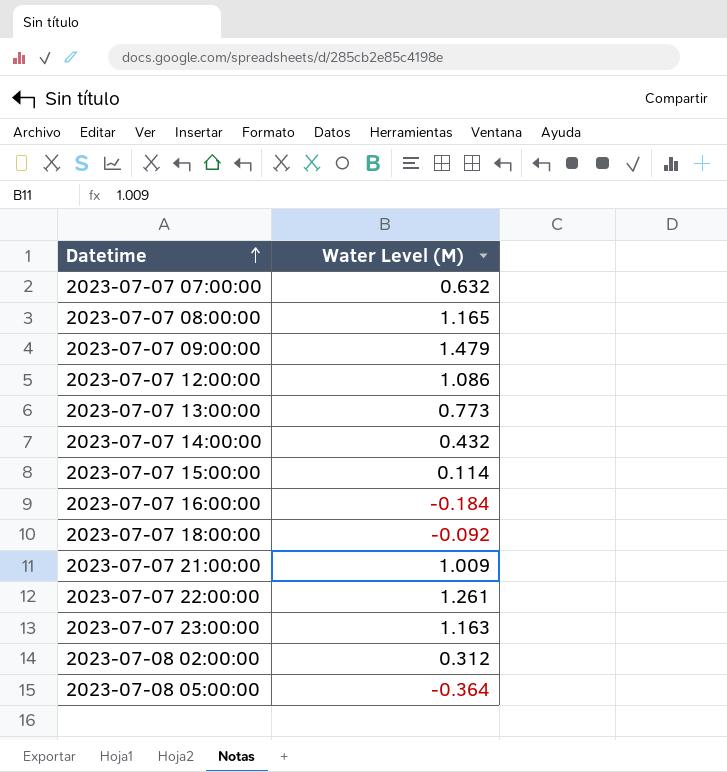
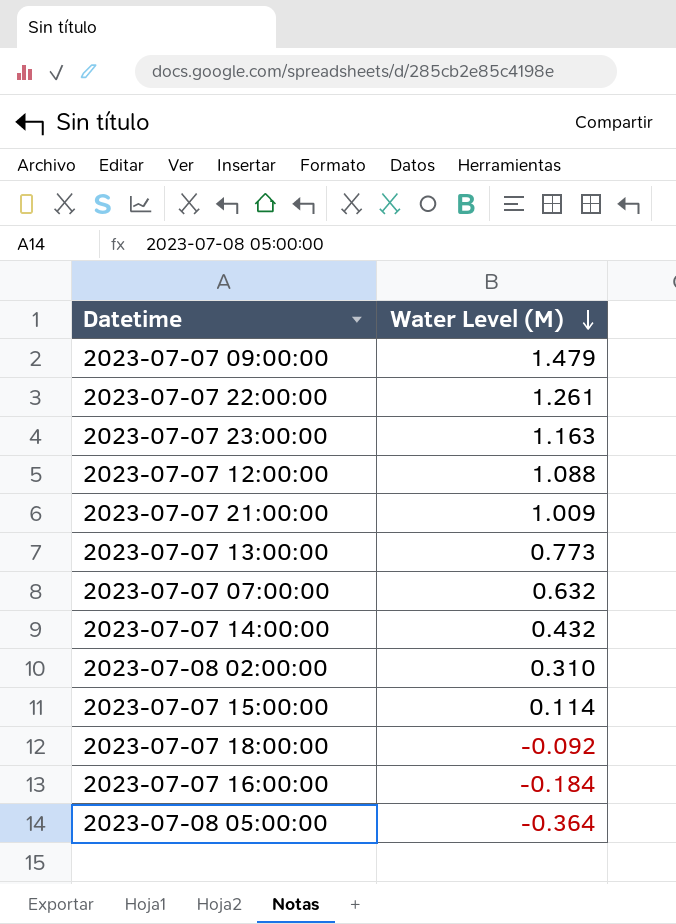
row order: Datetime ascending -> Water Level (M) descending
row 2023-07-07 08:00:00: 1.165 -> none
2023-07-07 12:00:00 | Water Level (M): 1.086 -> 1.088
2023-07-08 02:00:00 | Water Level (M): 0.312 -> 0.310

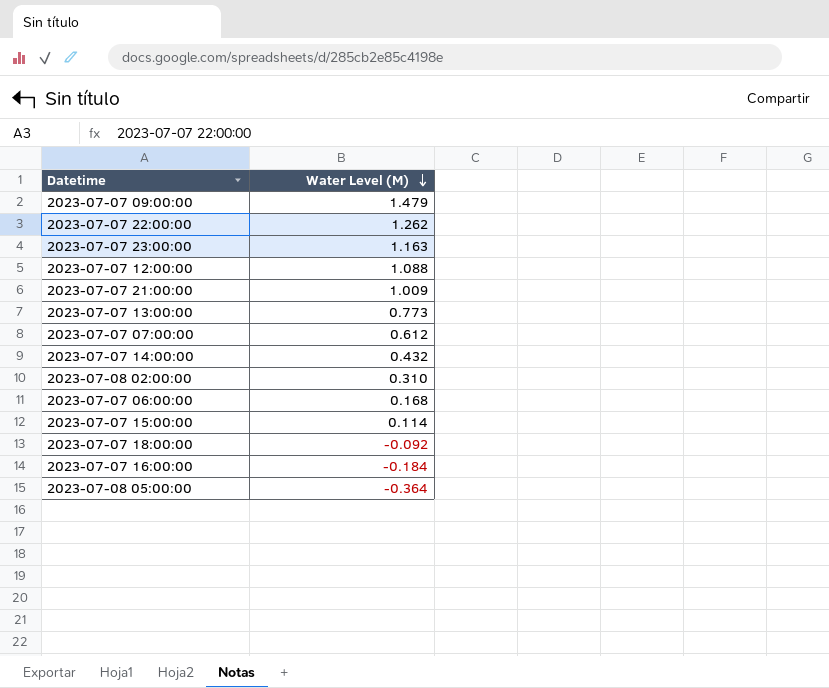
2023-07-07 22:00:00 | Water Level (M): 1.261 -> 1.262
2023-07-07 07:00:00 | Water Level (M): 0.632 -> 0.612
row 2023-07-07 06:00:00: none -> 0.168

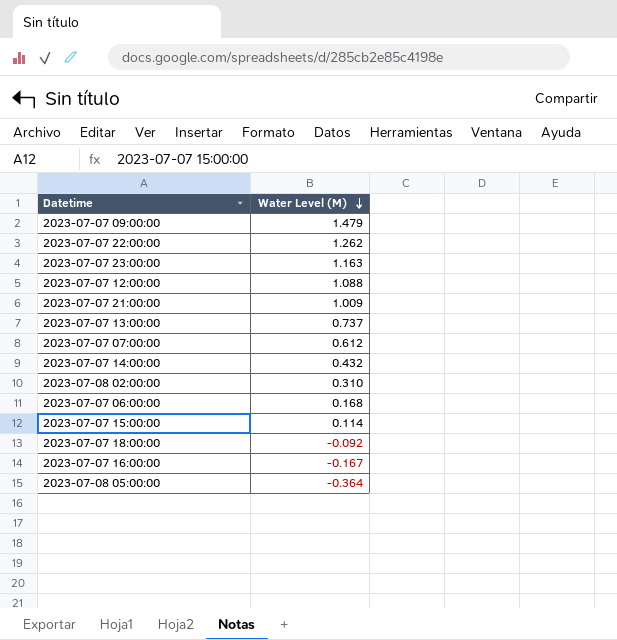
2023-07-07 13:00:00 | Water Level (M): 0.773 -> 0.737
2023-07-07 16:00:00 | Water Level (M): -0.184 -> -0.167

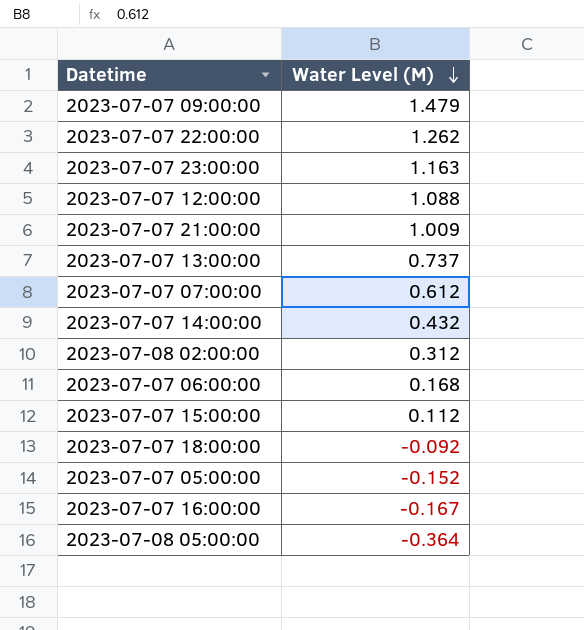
2023-07-08 02:00:00 | Water Level (M): 0.310 -> 0.312
2023-07-07 15:00:00 | Water Level (M): 0.114 -> 0.112
row 2023-07-07 05:00:00: none -> -0.152

